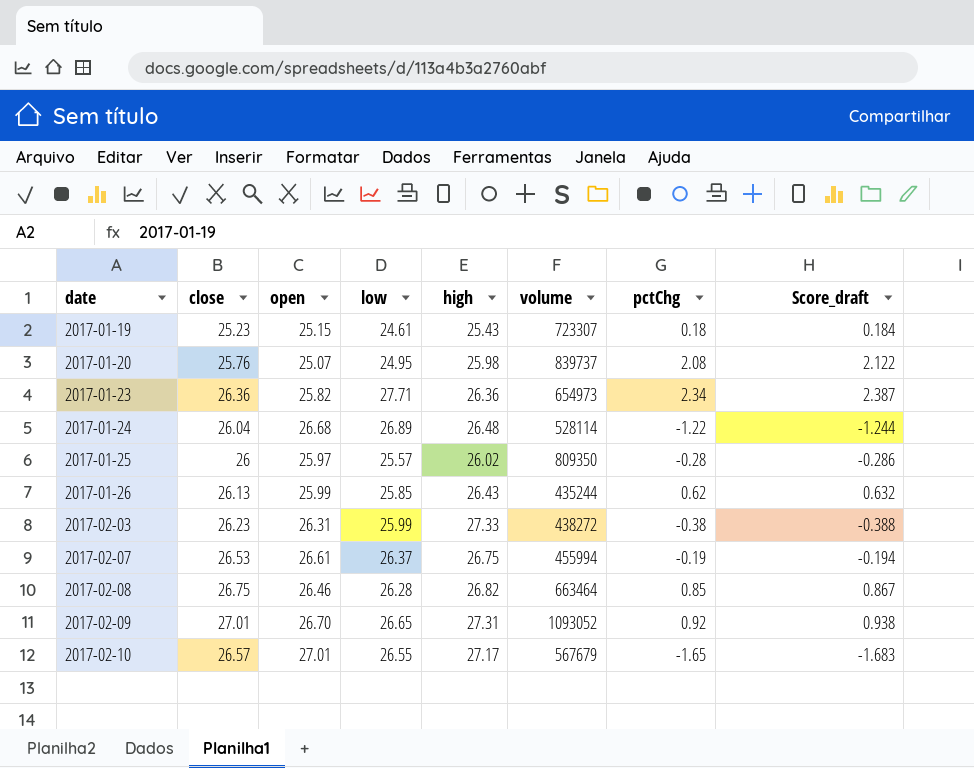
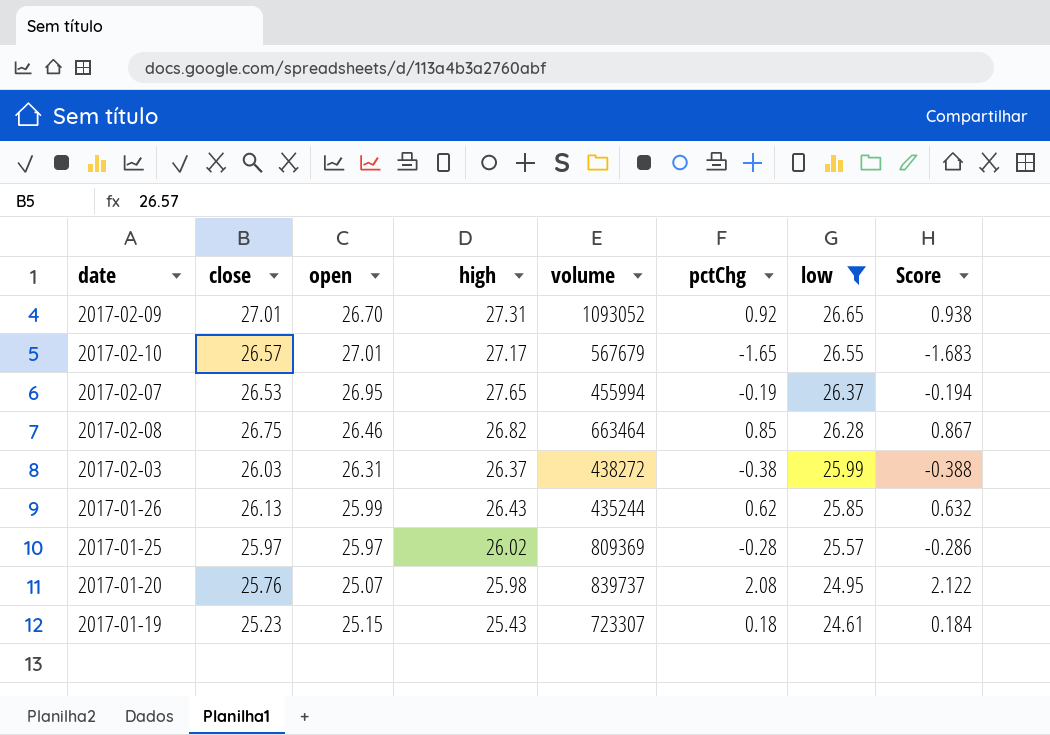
filter: none -> low <= 26.65
row order: date ascending -> low descending
column low | position: 4 -> 7
column name: Score_draft -> Score
2017-02-07 | open: 26.61 -> 26.95
2017-02-07 | high: 26.75 -> 27.65
2017-02-03 | close: 26.23 -> 26.03
2017-02-03 | high: 27.33 -> 26.37
2017-01-25 | close: 26 -> 25.97
2017-01-25 | volume: 809350 -> 809369

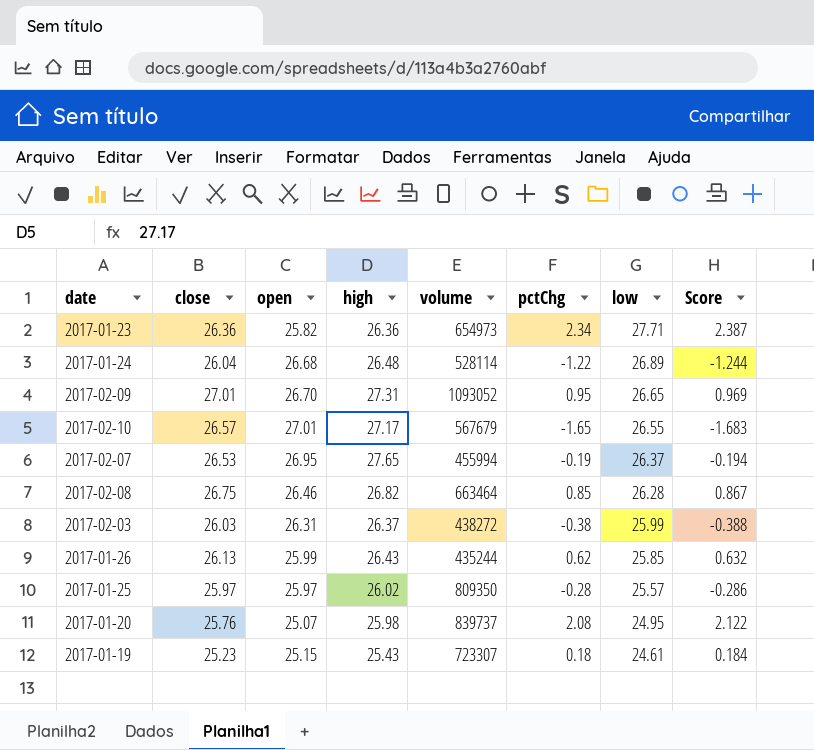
filter: low <= 26.65 -> none
2017-02-09 | pctChg: 0.92 -> 0.95
2017-02-09 | Score: 0.938 -> 0.969
2017-01-25 | volume: 809369 -> 809350

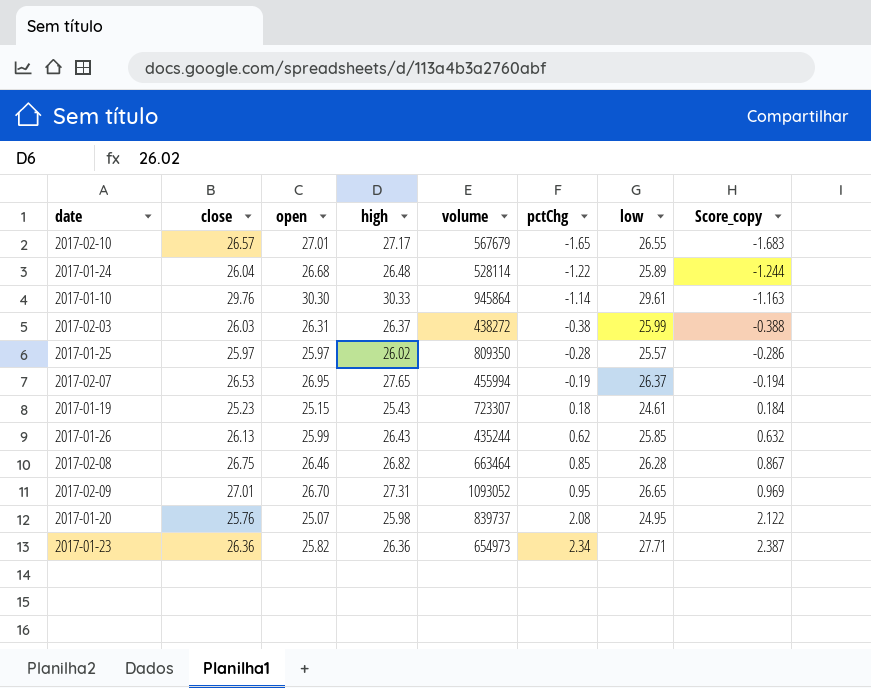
row order: low descending -> pctChg ascending
column name: Score -> Score_copy
2017-01-24 | low: 26.89 -> 25.89
row 2017-01-10: none -> 29.76 | 30.30 | 30.33 | 945864 | -1.14 | 29.61 | -1.163

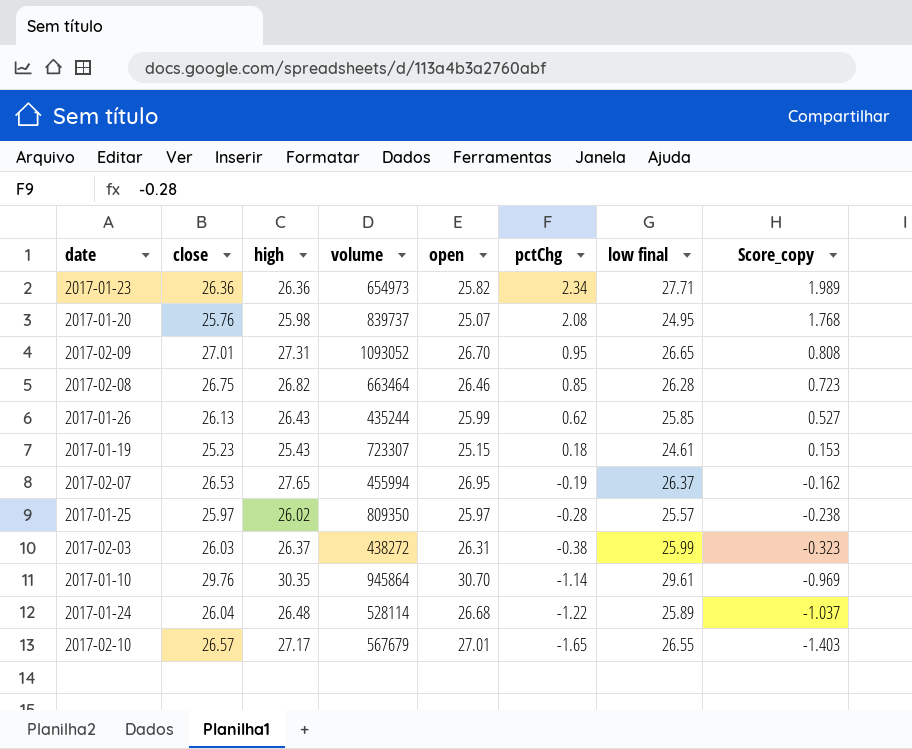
row order: pctChg ascending -> pctChg descending
column open | position: 3 -> 5
column name: low -> low final
column Score_copy | formula: [pctChg] * 1.02 -> [pctChg] * 0.85
2017-01-10 | high: 30.33 -> 30.35
2017-01-10 | open: 30.30 -> 30.70

